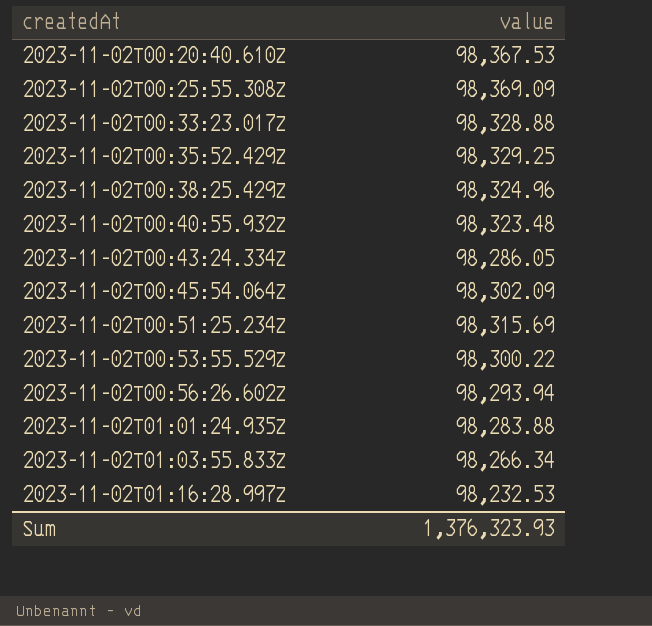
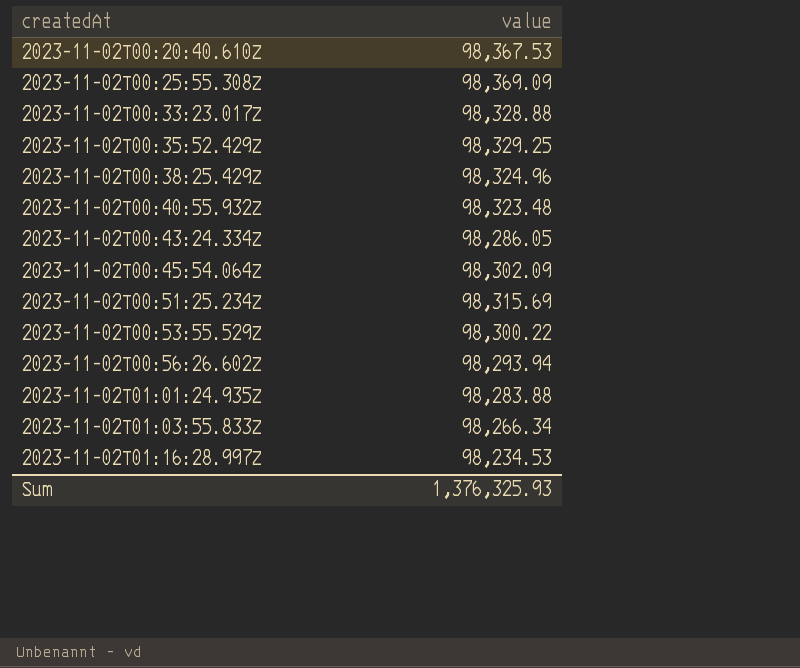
2023-11-02T01:16:28.997Z | value: 98,232.53 -> 98,234.53
Sum | value: 1,376,323.93 -> 1,376,325.93

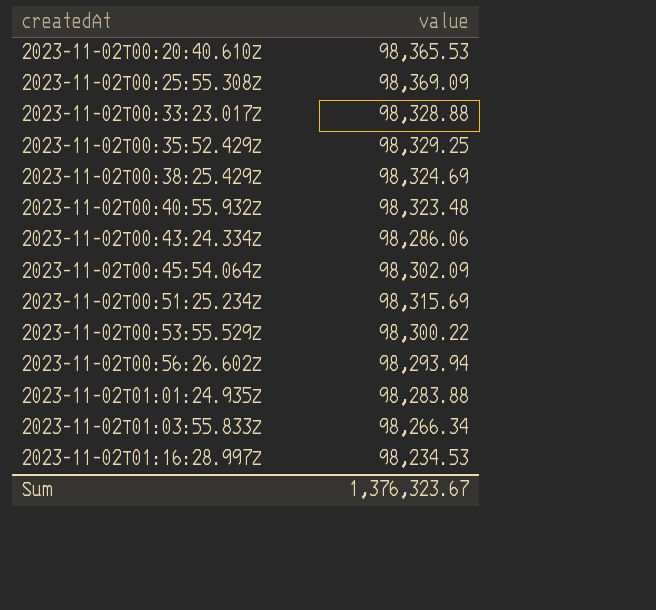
2023-11-02T00:20:40.610Z | value: 98,367.53 -> 98,365.53
2023-11-02T00:38:25.429Z | value: 98,324.96 -> 98,324.69
2023-11-02T00:43:24.334Z | value: 98,286.05 -> 98,286.06
Sum | value: 1,376,325.93 -> 1,376,323.67

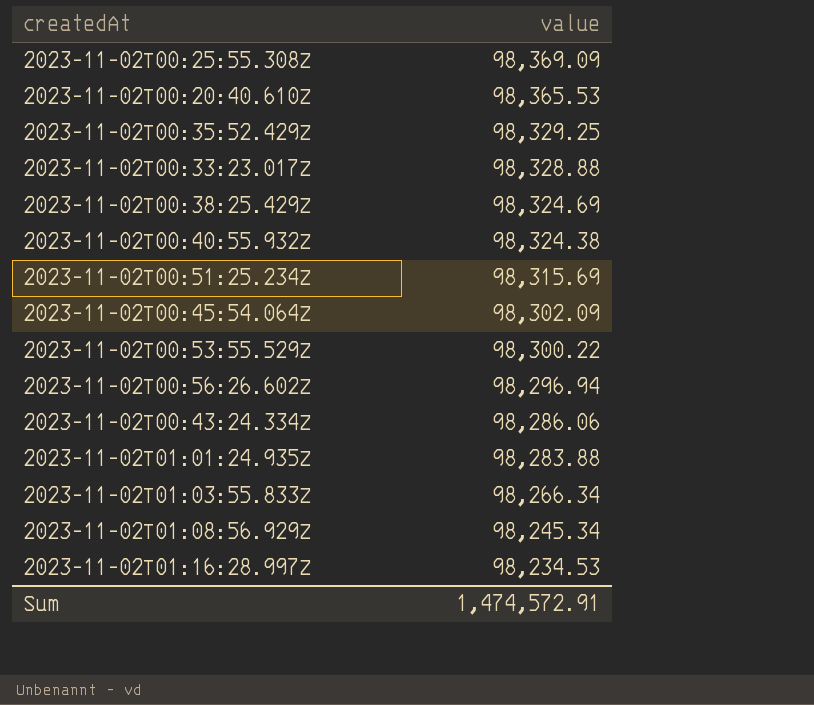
row order: createdAt ascending -> value descending
2023-11-02T00:40:55.932Z | value: 98,323.48 -> 98,324.38
2023-11-02T00:56:26.602Z | value: 98,293.94 -> 98,296.94
row 2023-11-02T01:08:56.929Z: none -> 98,245.34
Sum | value: 1,376,323.67 -> 1,474,572.91

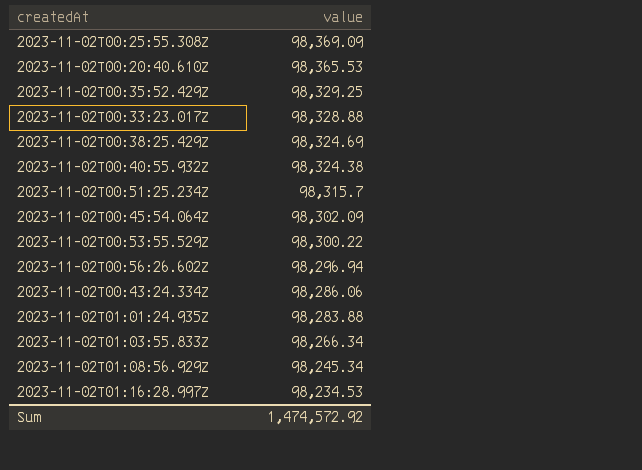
2023-11-02T00:51:25.234Z | value: 98,315.69 -> 98,315.7
Sum | value: 1,474,572.91 -> 1,474,572.92

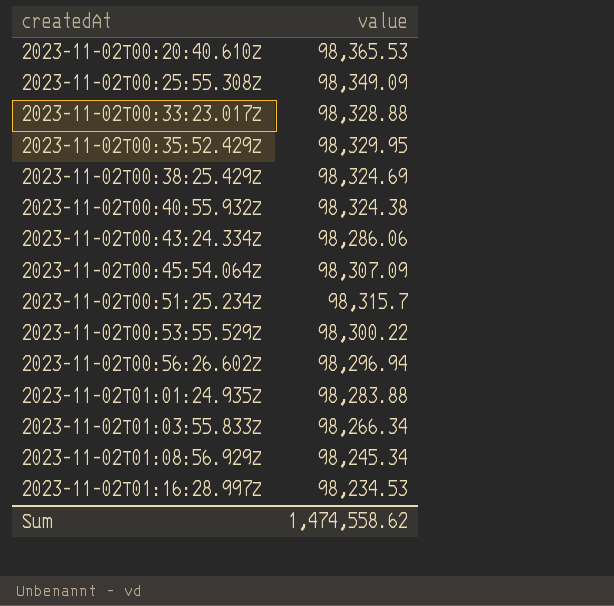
row order: value descending -> createdAt ascending
2023-11-02T00:25:55.308Z | value: 98,369.09 -> 98,349.09
2023-11-02T00:35:52.429Z | value: 98,329.25 -> 98,329.95
2023-11-02T00:45:54.064Z | value: 98,302.09 -> 98,307.09
Sum | value: 1,474,572.92 -> 1,474,558.62

